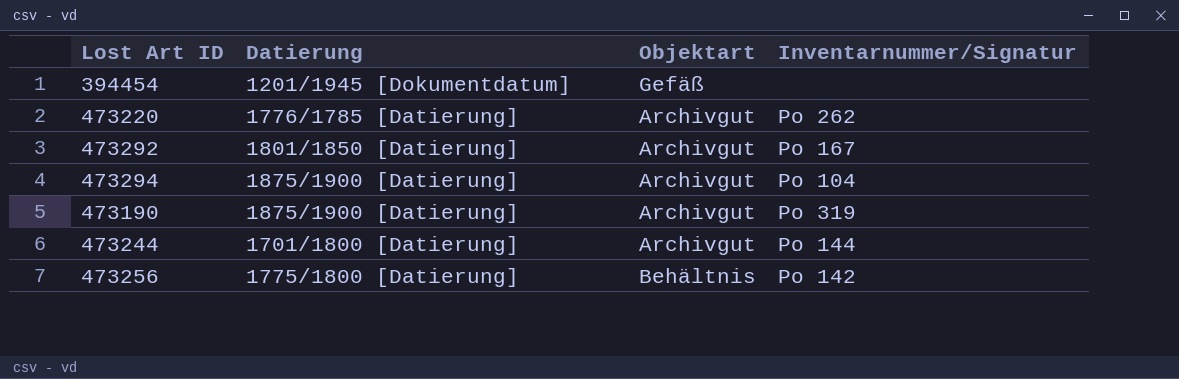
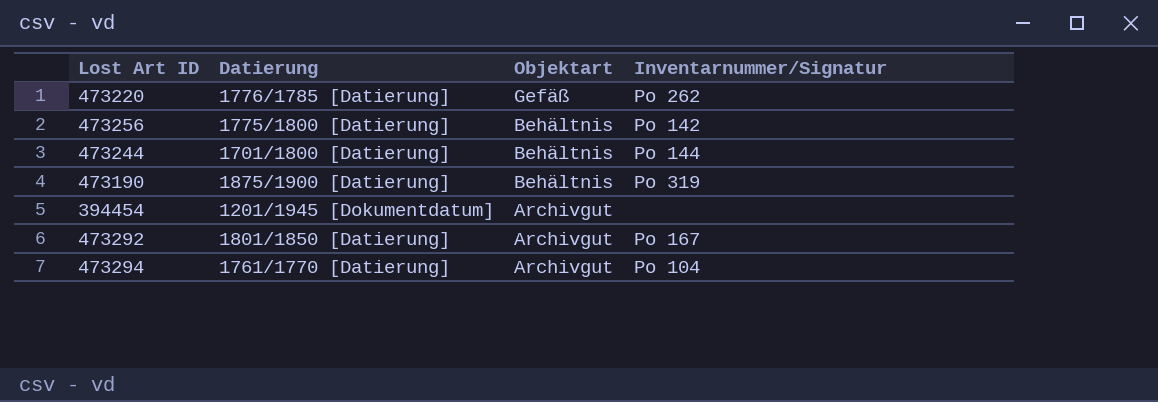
row order: none -> Objektart descending
473220 | Objektart: Archivgut -> Gefäß
473244 | Objektart: Archivgut -> Behältnis
473190 | Objektart: Archivgut -> Behältnis
394454 | Objektart: Gefäß -> Archivgut
473294 | Datierung: 1875/1900 [Datierung] -> 1761/1770 [Datierung]

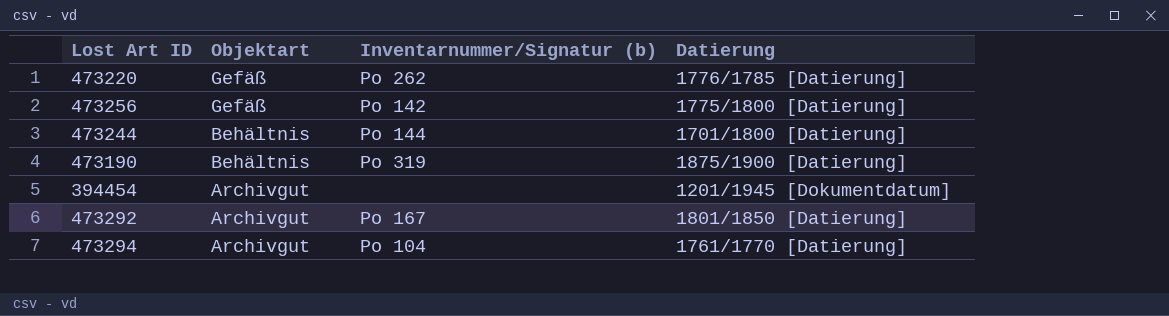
column name: Inventarnummer/Signatur -> Inventarnummer/Signatur (b)
column Datierung | position: 2 -> 4
473256 | Objektart: Behältnis -> Gefäß

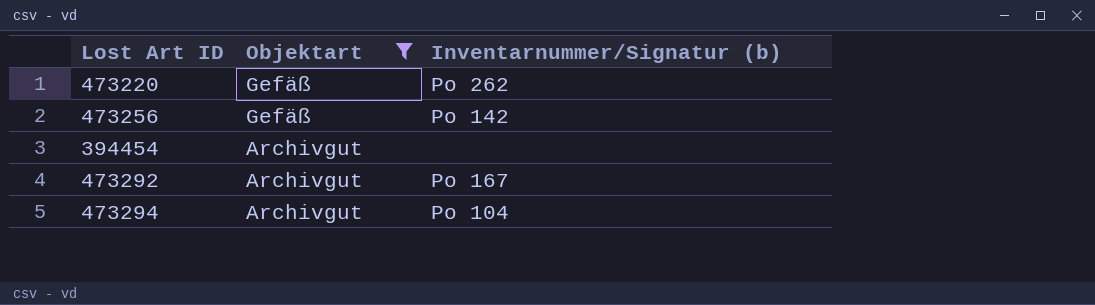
filter: none -> Objektart != Behältnis
column Datierung | position: 4 -> none

